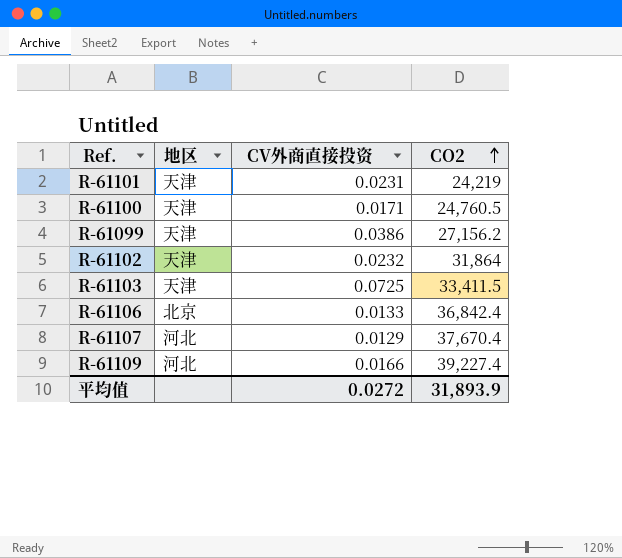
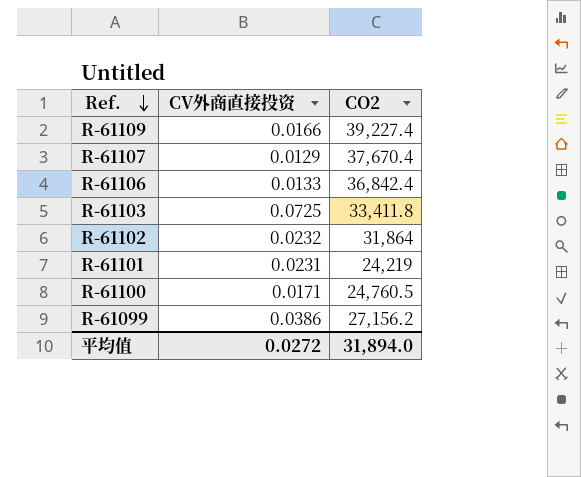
row order: CO2 ascending -> Ref. descending
column 地区 | position: 2 -> none
R-61103 | CO2: 33,411.5 -> 33,411.8
平均值 | CO2: 31,893.9 -> 31,894.0

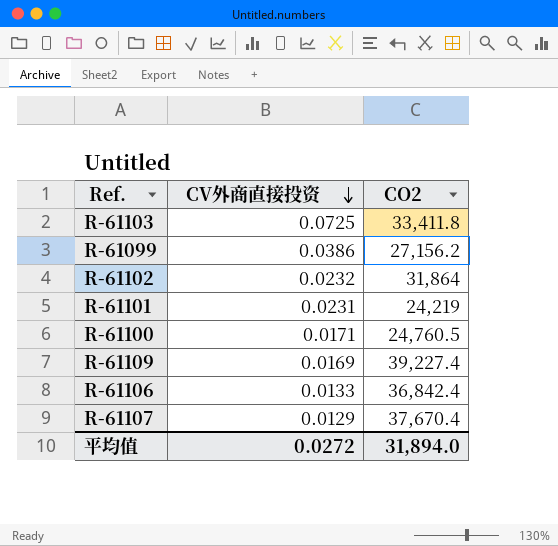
row order: Ref. descending -> CV外商直接投资 descending
R-61109 | CV外商直接投资: 0.0166 -> 0.0169

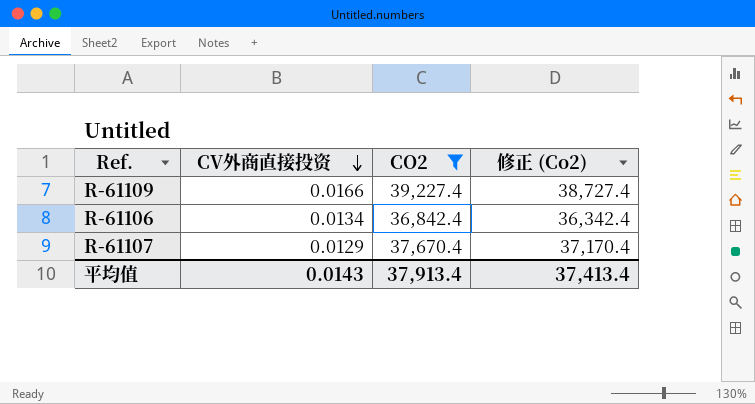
filter: none -> CO2 >= 36,842.4
column 修正 (Co2) | formula: none -> [CO2] - 500
R-61109 | CV外商直接投资: 0.0169 -> 0.0166
R-61106 | CV外商直接投资: 0.0133 -> 0.0134
平均值 | CV外商直接投资: 0.0272 -> 0.0143
平均值 | CO2: 31,894.0 -> 37,913.4

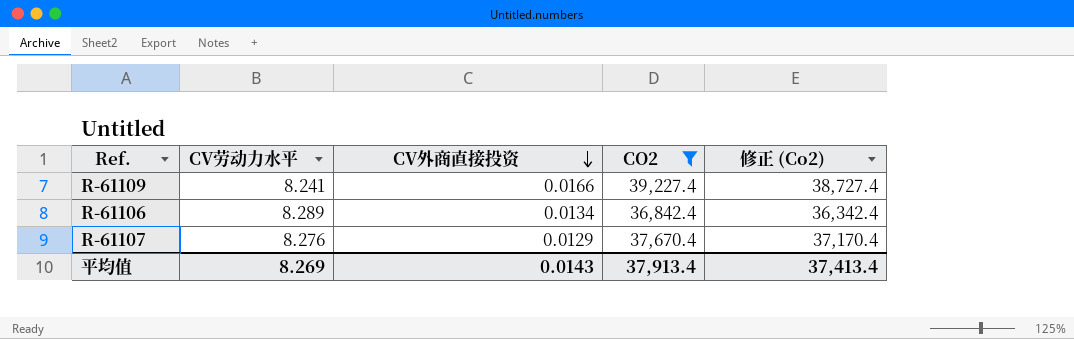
column CV劳动力水平 | position: none -> 2

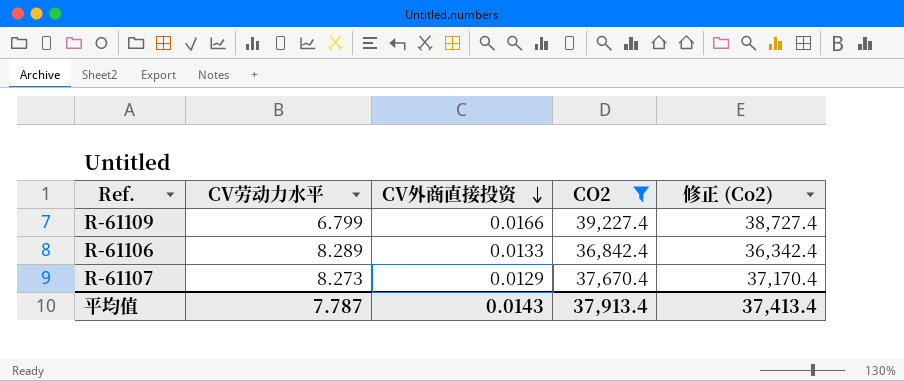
R-61109 | CV劳动力水平: 8.241 -> 6.799
R-61106 | CV外商直接投资: 0.0134 -> 0.0133
R-61107 | CV劳动力水平: 8.276 -> 8.273
平均值 | CV劳动力水平: 8.269 -> 7.787

